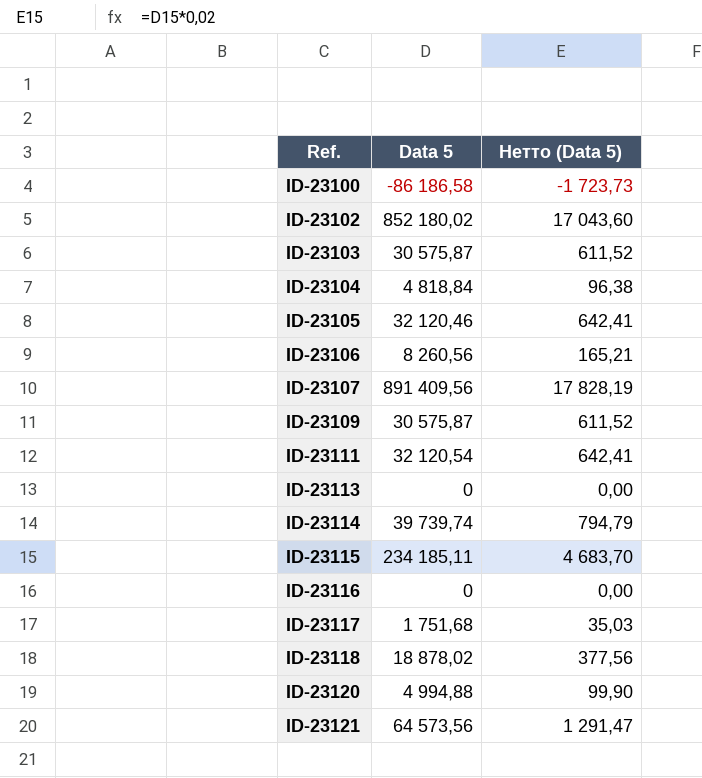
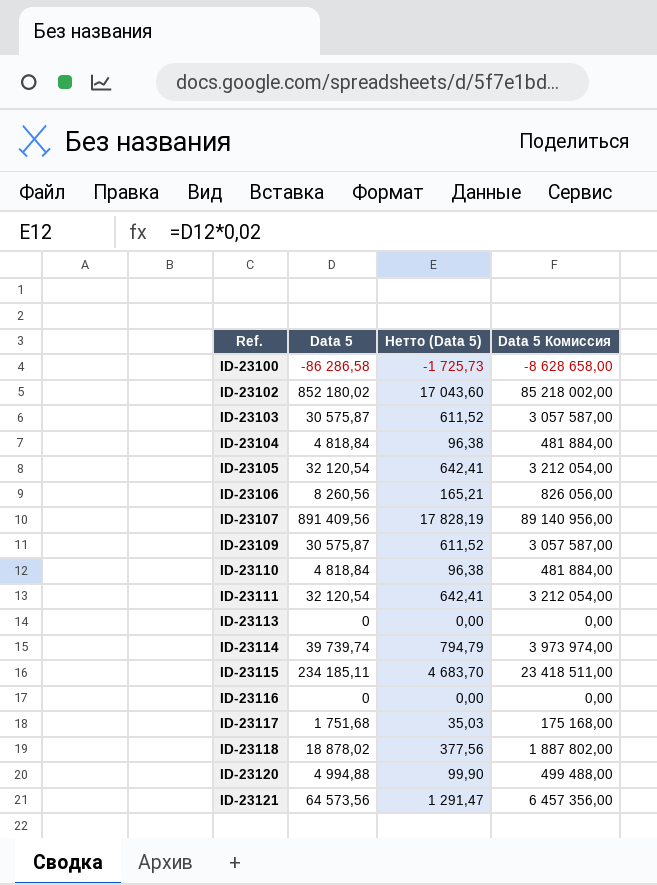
column Data 5 Комиссия | formula: none -> [Data 5] * 100
ID-23100 | Data 5: -86 186,58 -> -86 286,58
ID-23100 | Нетто (Data 5): -1 723,73 -> -1 725,73
ID-23105 | Data 5: 32 120,46 -> 32 120,54
row ID-23110: none -> 4 818,84 | 96,38 | 481 884,00

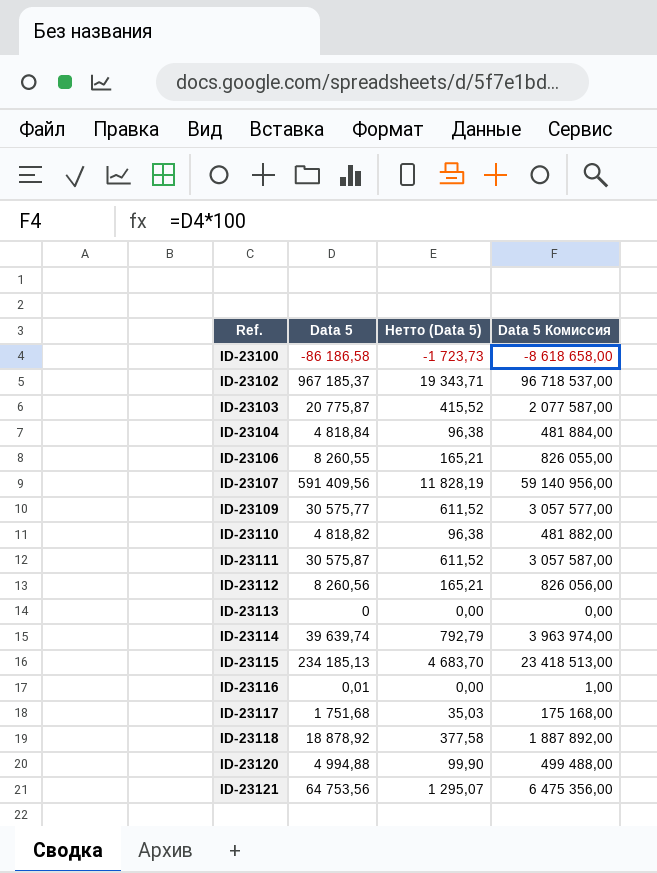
row ID-23105: 32 120,54 | 642,41 | 3 212 054,00 -> none
ID-23100 | Data 5: -86 286,58 -> -86 186,58
ID-23100 | Нетто (Data 5): -1 725,73 -> -1 723,73
ID-23100 | Data 5 Комиссия: -8 628 658,00 -> -8 618 658,00
ID-23102 | Data 5: 852 180,02 -> 967 185,37
ID-23102 | Нетто (Data 5): 17 043,60 -> 19 343,71
ID-23102 | Data 5 Комиссия: 85 218 002,00 -> 96 718 537,00
ID-23103 | Data 5: 30 575,87 -> 20 775,87
ID-23103 | Нетто (Data 5): 611,52 -> 415,52
ID-23103 | Data 5 Комиссия: 3 057 587,00 -> 2 077 587,00
ID-23106 | Data 5: 8 260,56 -> 8 260,55
ID-23106 | Data 5 Комиссия: 826 056,00 -> 826 055,00
ID-23107 | Data 5: 891 409,56 -> 591 409,56
ID-23107 | Нетто (Data 5): 17 828,19 -> 11 828,19
ID-23107 | Data 5 Комиссия: 89 140 956,00 -> 59 140 956,00
ID-23109 | Data 5: 30 575,87 -> 30 575,77
ID-23109 | Data 5 Комиссия: 3 057 587,00 -> 3 057 577,00
ID-23110 | Data 5: 4 818,84 -> 4 818,82
ID-23110 | Data 5 Комиссия: 481 884,00 -> 481 882,00
ID-23111 | Data 5: 32 120,54 -> 30 575,87
ID-23111 | Нетто (Data 5): 642,41 -> 611,52
ID-23111 | Data 5 Комиссия: 3 212 054,00 -> 3 057 587,00
row ID-23112: none -> 8 260,56 | 165,21 | 826 056,00
ID-23114 | Data 5: 39 739,74 -> 39 639,74
ID-23114 | Нетто (Data 5): 794,79 -> 792,79
ID-23114 | Data 5 Комиссия: 3 973 974,00 -> 3 963 974,00
ID-23115 | Data 5: 234 185,11 -> 234 185,13
ID-23115 | Data 5 Комиссия: 23 418 511,00 -> 23 418 513,00
ID-23116 | Data 5: 0 -> 0,01
ID-23116 | Data 5 Комиссия: 0,00 -> 1,00
ID-23118 | Data 5: 18 878,02 -> 18 878,92
ID-23118 | Нетто (Data 5): 377,56 -> 377,58
ID-23118 | Data 5 Комиссия: 1 887 802,00 -> 1 887 892,00
ID-23121 | Data 5: 64 573,56 -> 64 753,56
ID-23121 | Нетто (Data 5): 1 291,47 -> 1 295,07
ID-23121 | Data 5 Комиссия: 6 457 356,00 -> 6 475 356,00

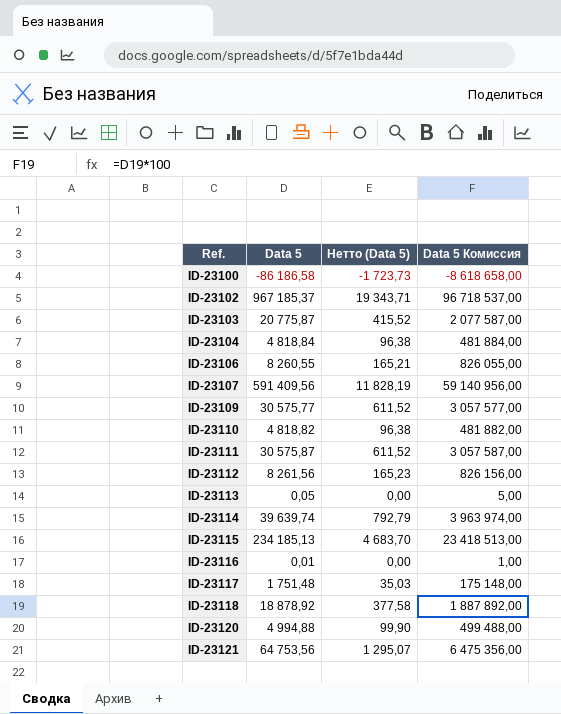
ID-23112 | Data 5: 8 260,56 -> 8 261,56
ID-23112 | Нетто (Data 5): 165,21 -> 165,23
ID-23112 | Data 5 Комиссия: 826 056,00 -> 826 156,00
ID-23113 | Data 5: 0 -> 0,05
ID-23113 | Data 5 Комиссия: 0,00 -> 5,00
ID-23117 | Data 5: 1 751,68 -> 1 751,48
ID-23117 | Data 5 Комиссия: 175 168,00 -> 175 148,00

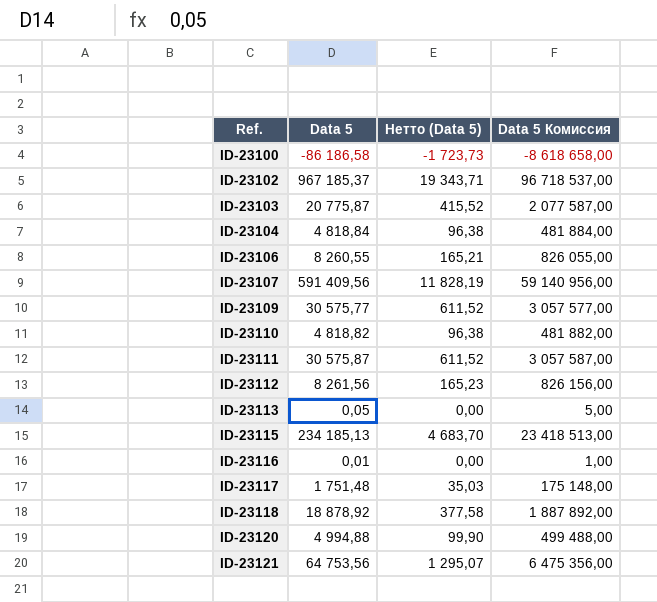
row ID-23114: 39 639,74 | 792,79 | 3 963 974,00 -> none

